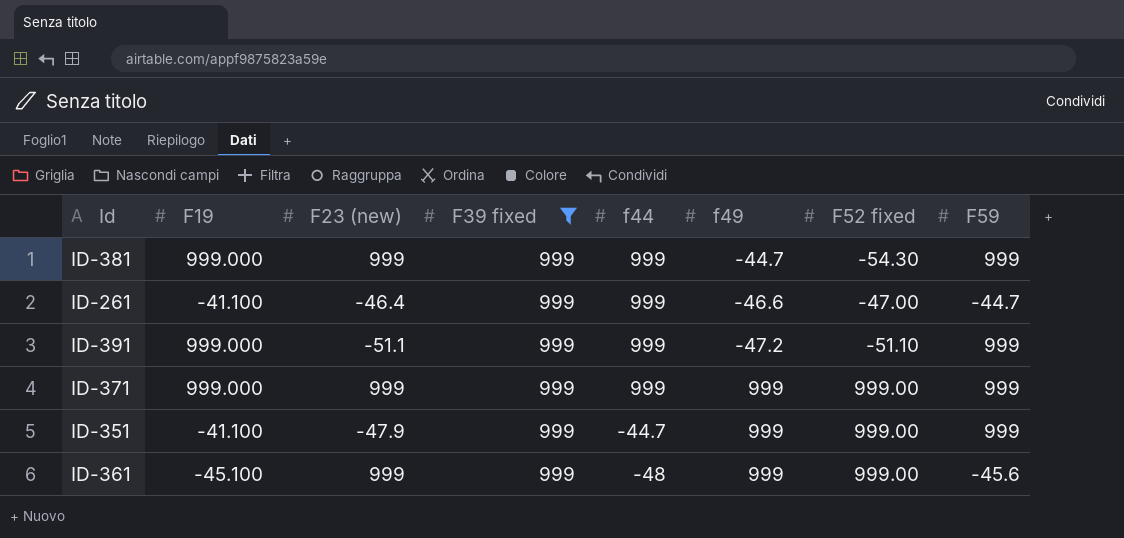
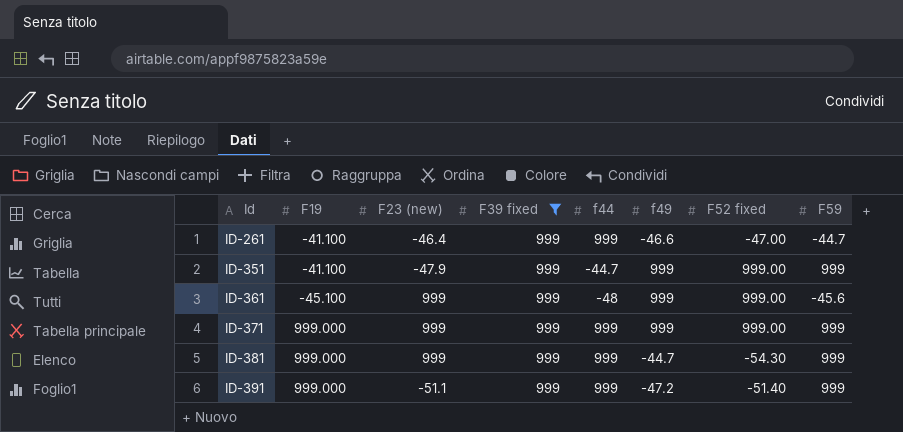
row order: f44 descending -> Id ascending
ID-391 | F52 fixed: -51.10 -> -51.40

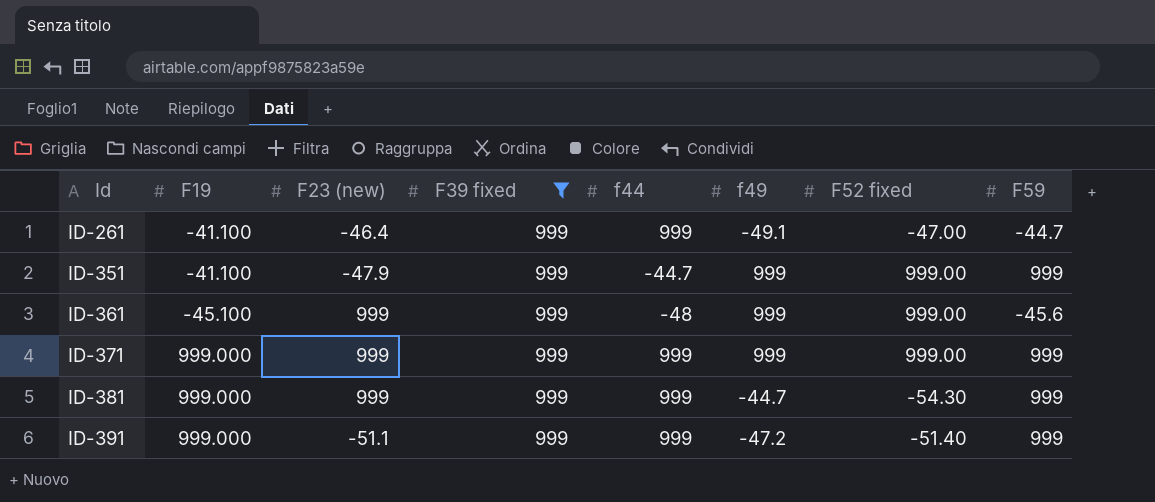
ID-261 | f49: -46.6 -> -49.1

